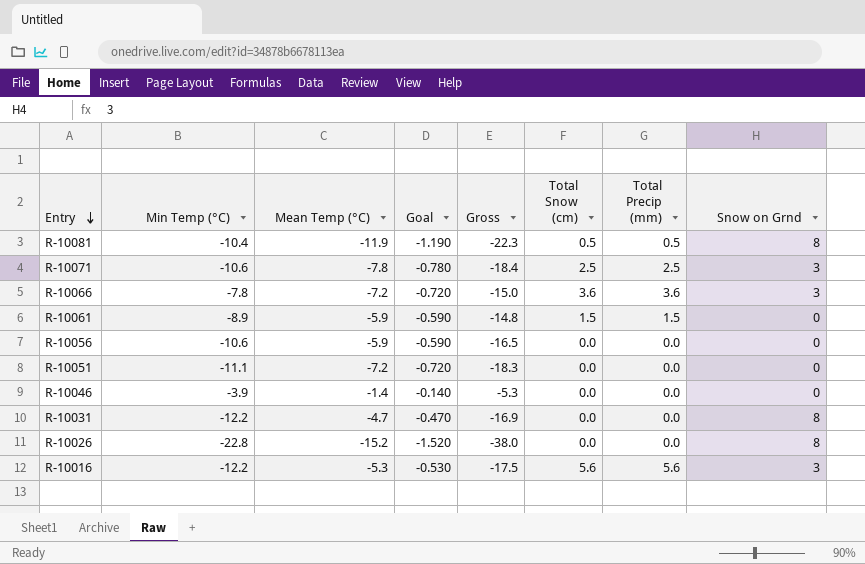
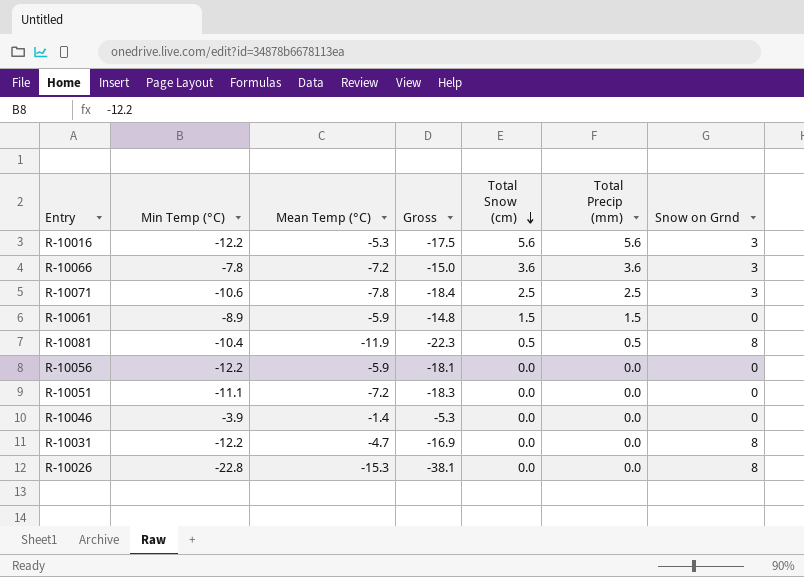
row order: Entry descending -> Total Snow (cm) descending
column Goal | formula: [Mean Temp (°C)] * 0.1 -> none
R-10056 | Min Temp (°C): -10.6 -> -12.2
R-10056 | Gross: -16.5 -> -18.1
R-10026 | Mean Temp (°C): -15.2 -> -15.3
R-10026 | Gross: -38.0 -> -38.1

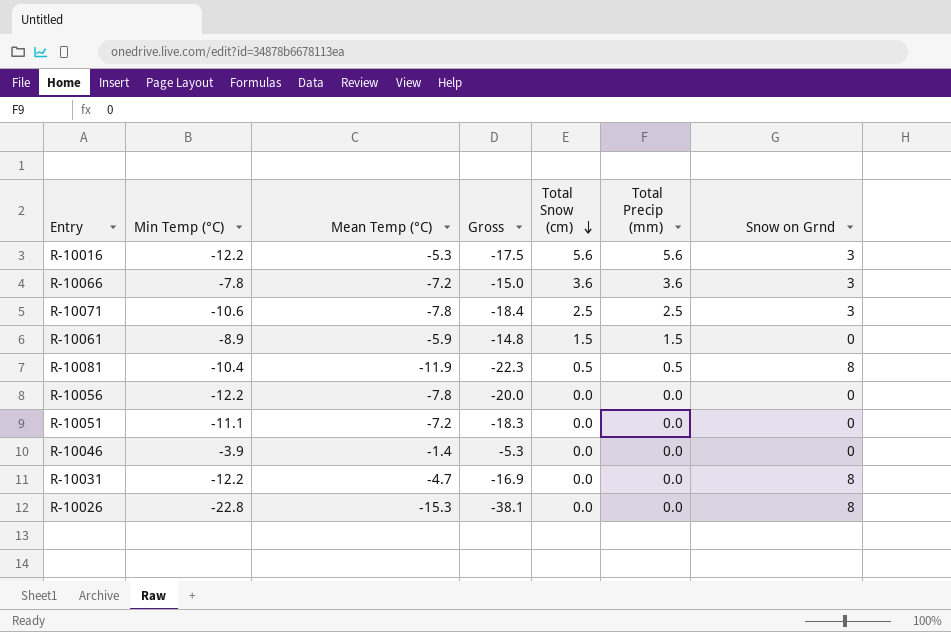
R-10056 | Mean Temp (°C): -5.9 -> -7.8
R-10056 | Gross: -18.1 -> -20.0

